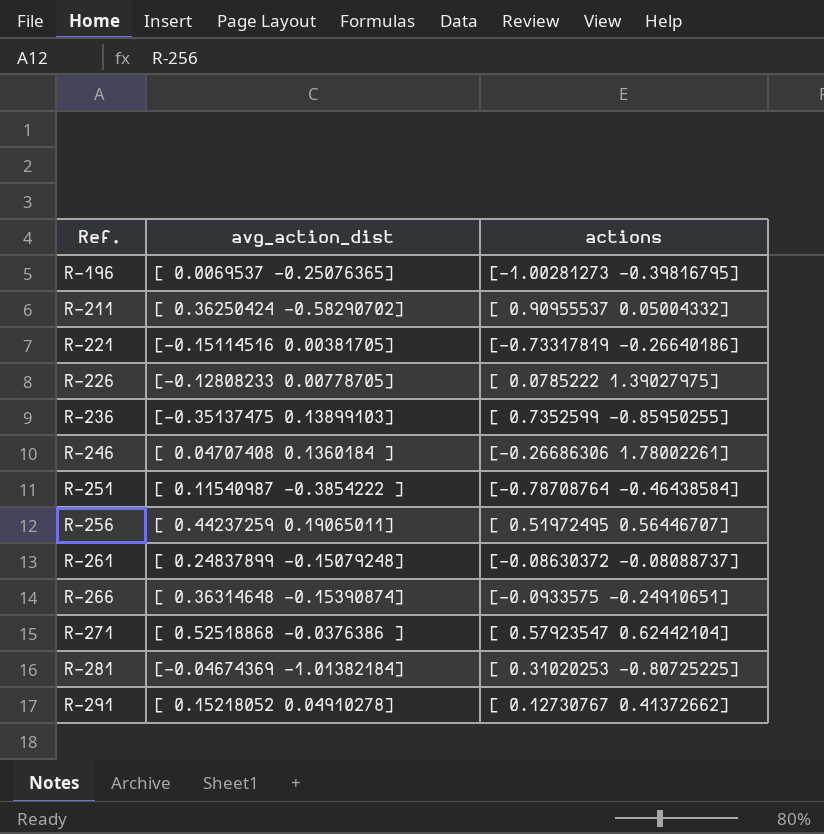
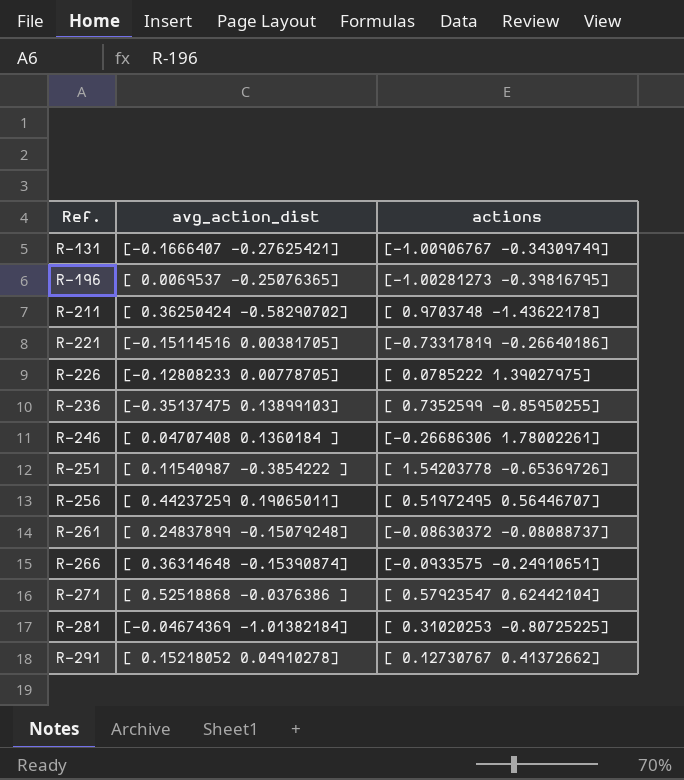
row R-131: none -> [-0.1666407 -0.27625421] | [-1.00906767 -0.34309749]
R-211 | actions: [ 0.90955537 0.05004332] -> [ 0.9703748 -1.43622178]
R-251 | actions: [-0.78708764 -0.46438584] -> [ 1.54203778 -0.65369726]

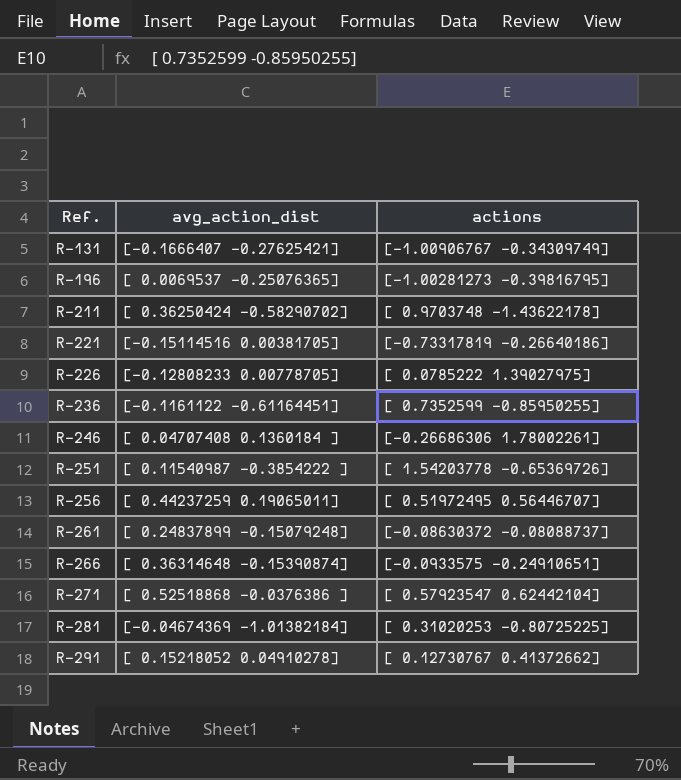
R-236 | avg_action_dist: [-0.35137475 0.13899103] -> [-0.1161122 -0.61164451]

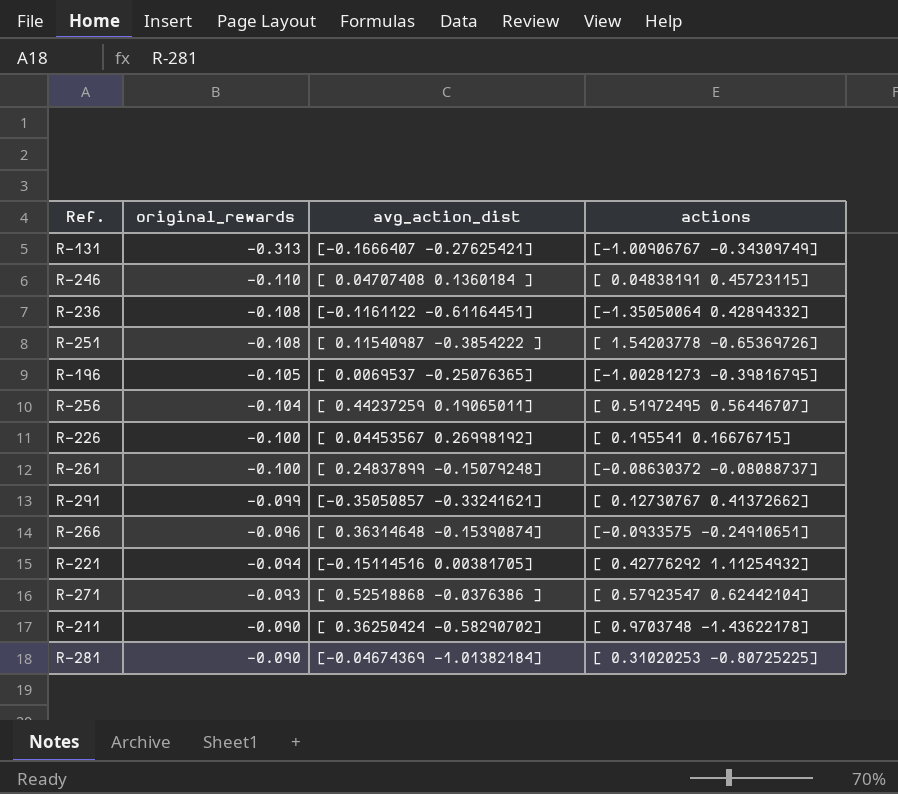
row order: Ref. ascending -> original_rewards ascending
column original_rewards | position: none -> 2
R-246 | actions: [-0.26686306 1.78002261] -> [ 0.04838191 0.45723115]
R-236 | actions: [ 0.7352599 -0.85950255] -> [-1.35050064 0.42894332]
R-226 | avg_action_dist: [-0.12808233 0.00778705] -> [ 0.04453567 0.26998192]
R-226 | actions: [ 0.0785222 1.39027975] -> [ 0.195541 0.16676715]
R-291 | avg_action_dist: [ 0.15218052 0.04910278] -> [-0.35050857 -0.33241621]
R-221 | actions: [-0.73317819 -0.26640186] -> [ 0.42776292 1.11254932]

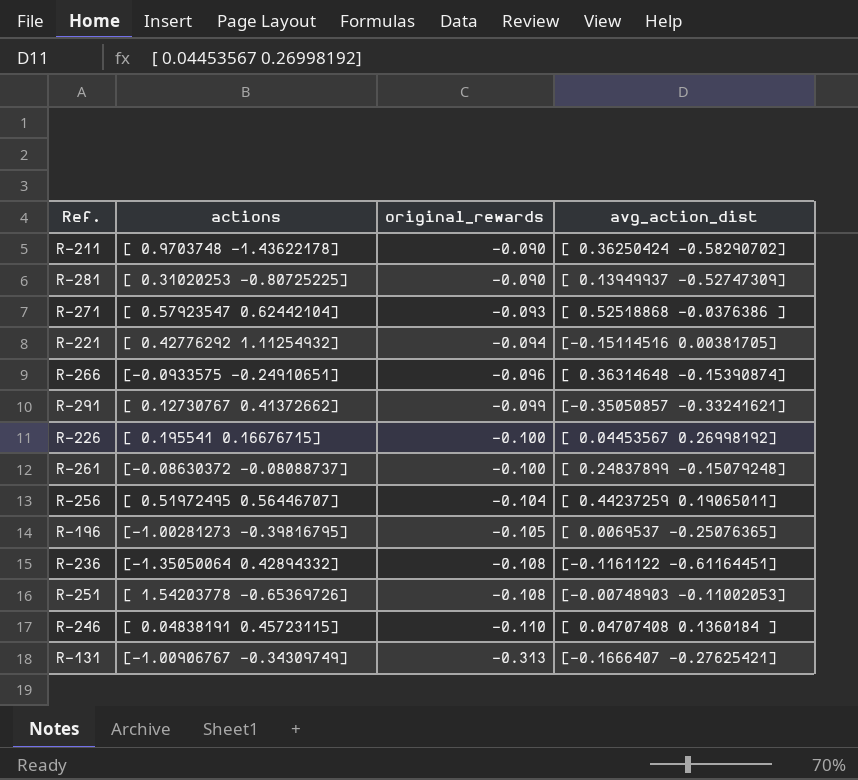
row order: original_rewards ascending -> original_rewards descending
column actions | position: 4 -> 2
R-281 | avg_action_dist: [-0.04674369 -1.01382184] -> [ 0.13949937 -0.52747309]
R-251 | avg_action_dist: [ 0.11540987 -0.3854222 ] -> [-0.00748903 -0.11002053]

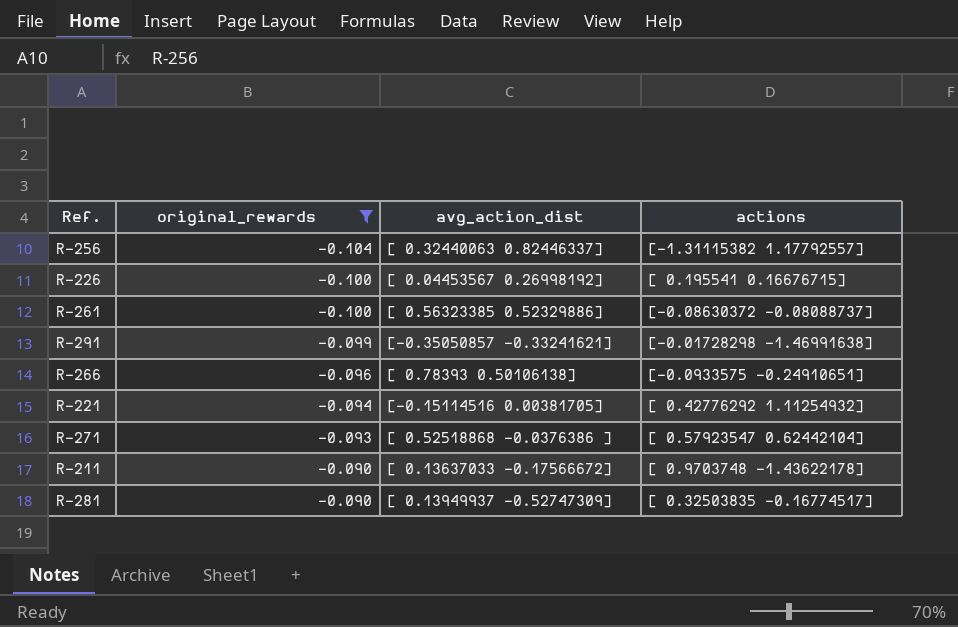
filter: none -> original_rewards >= -0.104
row order: original_rewards descending -> original_rewards ascending
column actions | position: 2 -> 4
R-256 | avg_action_dist: [ 0.44237259 0.19065011] -> [ 0.32440063 0.82446337]
R-256 | actions: [ 0.51972495 0.56446707] -> [-1.31115382 1.17792557]
R-261 | avg_action_dist: [ 0.24837899 -0.15079248] -> [ 0.56323385 0.52329886]
R-291 | actions: [ 0.12730767 0.41372662] -> [-0.01728298 -1.46991638]
R-266 | avg_action_dist: [ 0.36314648 -0.15390874] -> [ 0.78393 0.50106138]
R-211 | avg_action_dist: [ 0.36250424 -0.58290702] -> [ 0.13637033 -0.17566672]
R-281 | actions: [ 0.31020253 -0.80725225] -> [ 0.32503835 -0.16774517]

